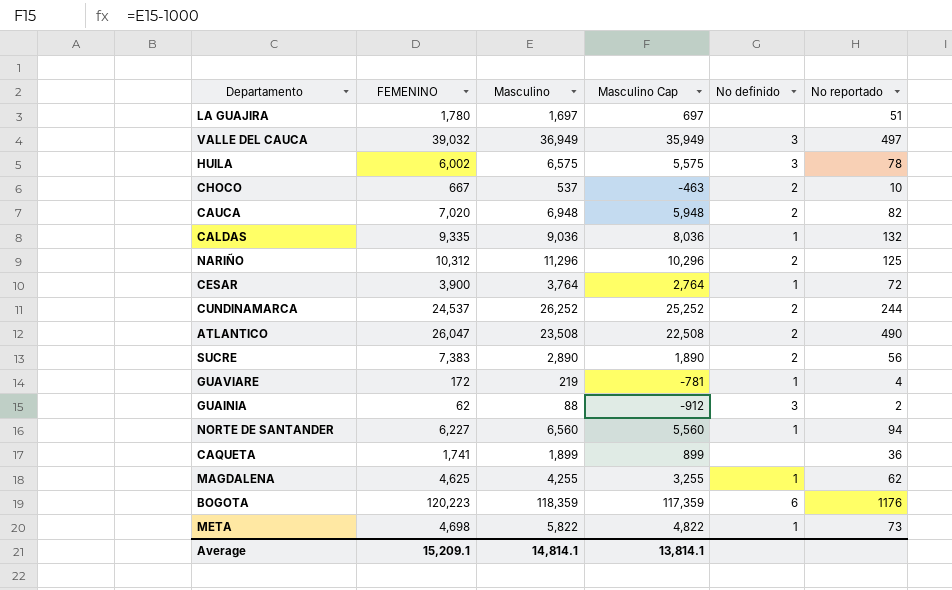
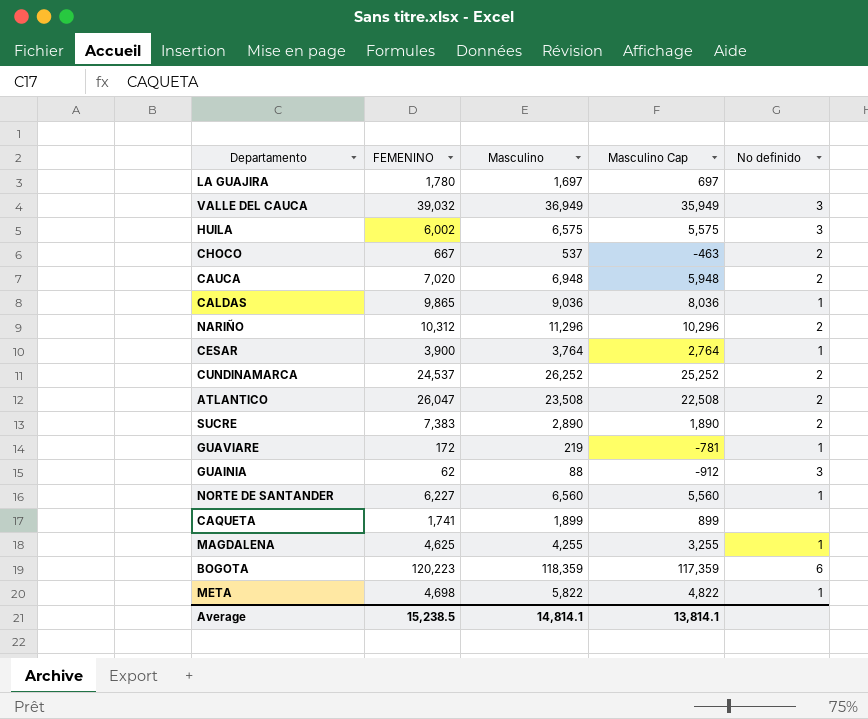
column No reportado | position: 6 -> none
CALDAS | FEMENINO: 9,335 -> 9,865
Average | FEMENINO: 15,209.1 -> 15,238.5

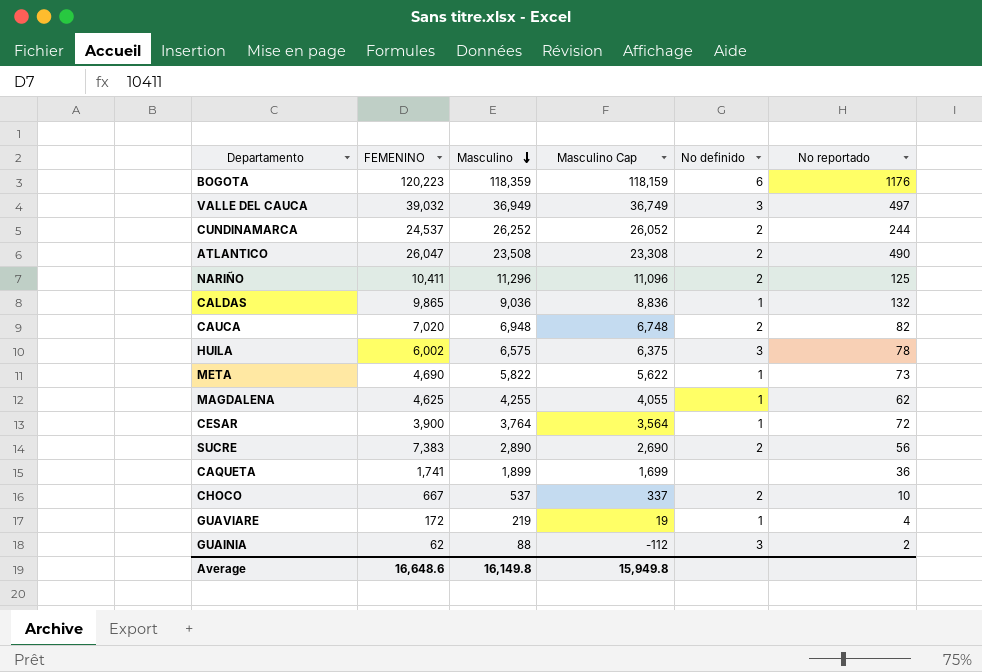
row order: none -> Masculino descending
column Masculino Cap | formula: [Masculino] - 1000 -> [Masculino] - 200
column No reportado | position: none -> 6
row LA GUAJIRA: 1,780 | 1,697 | 697 | none -> none
row NORTE DE SANTANDER: 6,227 | 6,560 | 5,560 | 1 -> none
NARIÑO | FEMENINO: 10,312 -> 10,411
META | FEMENINO: 4,698 -> 4,690
Average | FEMENINO: 15,238.5 -> 16,648.6
Average | Masculino: 14,814.1 -> 16,149.8
Average | Masculino Cap: 13,814.1 -> 15,949.8

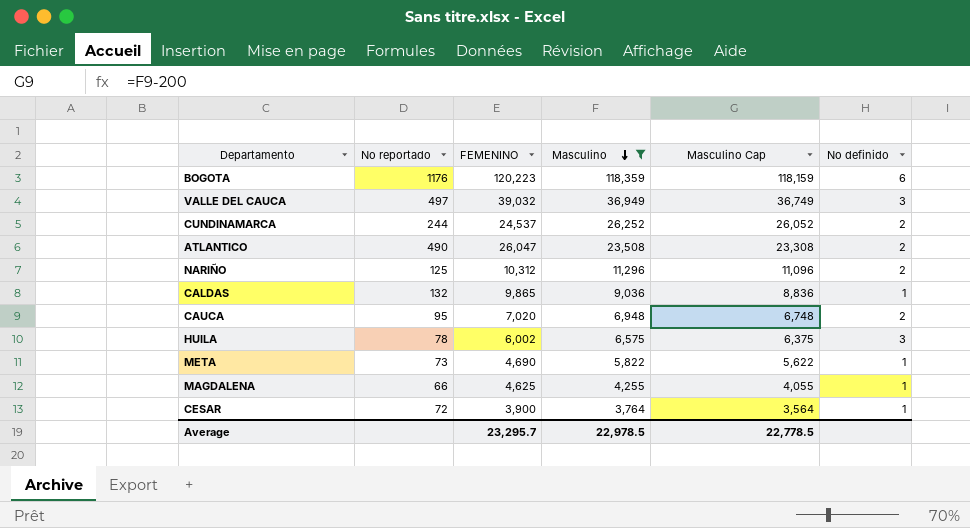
filter: none -> Masculino >= 3,764
column No reportado | position: 6 -> 2
NARIÑO | FEMENINO: 10,411 -> 10,312
CAUCA | No reportado: 82 -> 95
MAGDALENA | No reportado: 62 -> 66
Average | FEMENINO: 16,648.6 -> 23,295.7
Average | Masculino: 16,149.8 -> 22,978.5
Average | Masculino Cap: 15,949.8 -> 22,778.5

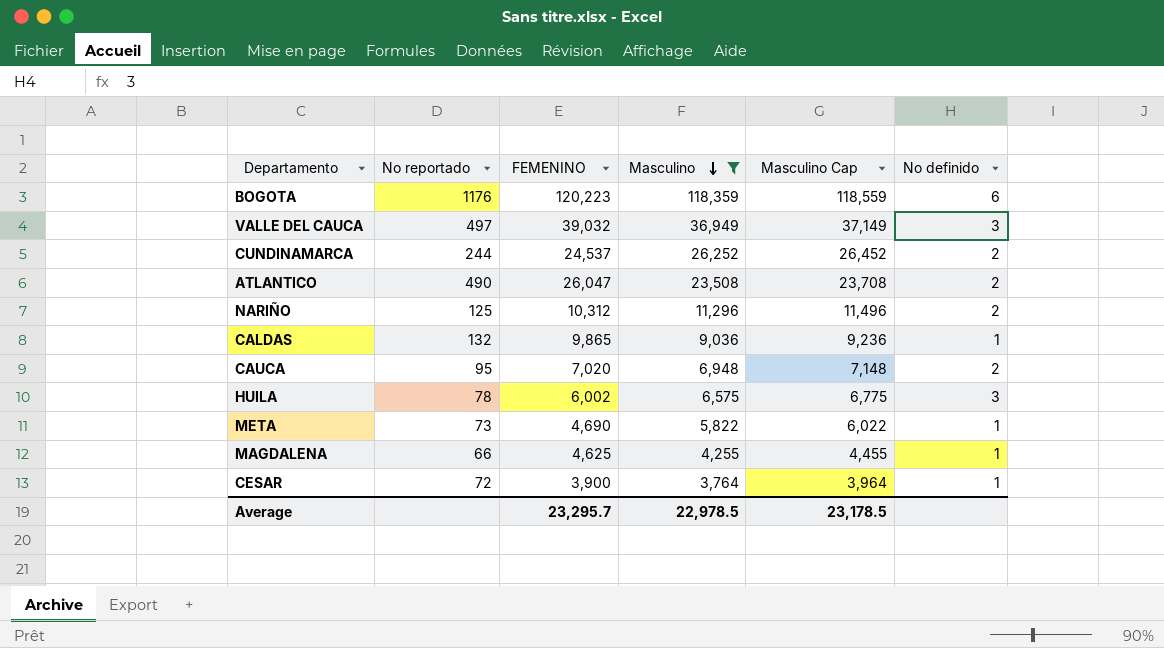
column Masculino Cap | formula: [Masculino] - 200 -> [Masculino] + 200
Average | Masculino Cap: 22,778.5 -> 23,178.5

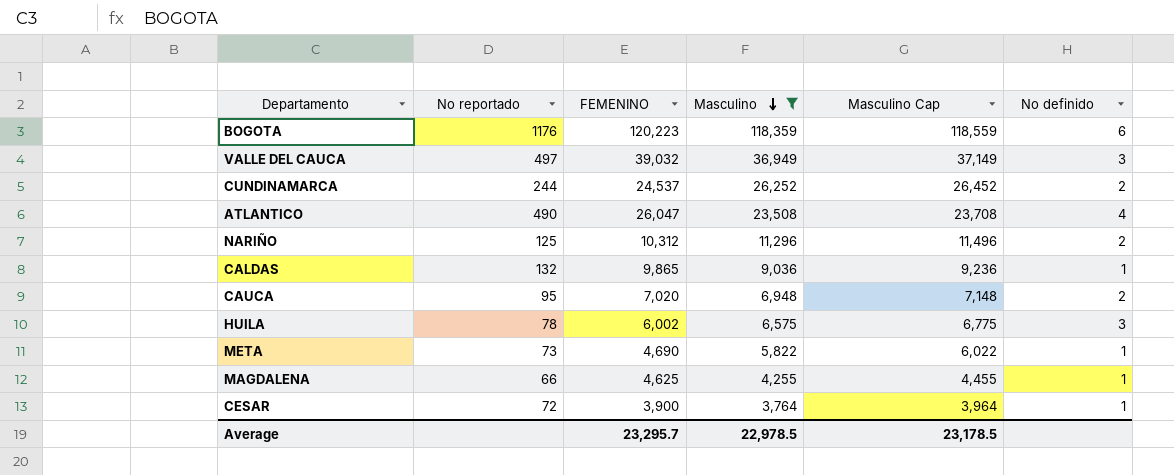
ATLANTICO | No definido: 2 -> 4

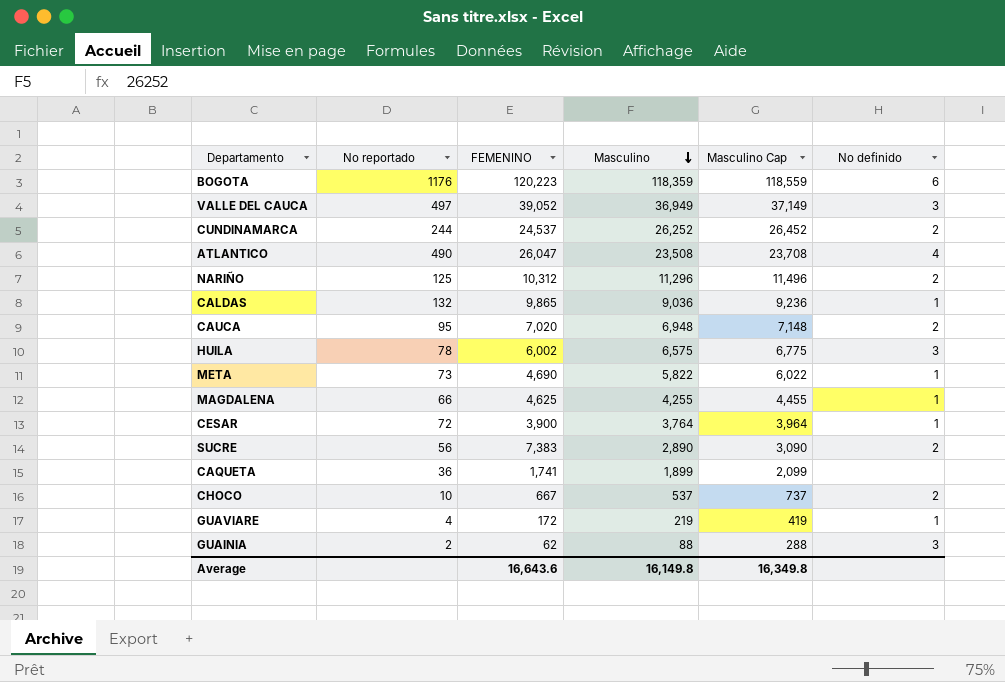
filter: Masculino >= 3,764 -> none
VALLE DEL CAUCA | FEMENINO: 39,032 -> 39,052
Average | FEMENINO: 23,295.7 -> 16,643.6
Average | Masculino: 22,978.5 -> 16,149.8
Average | Masculino Cap: 23,178.5 -> 16,349.8

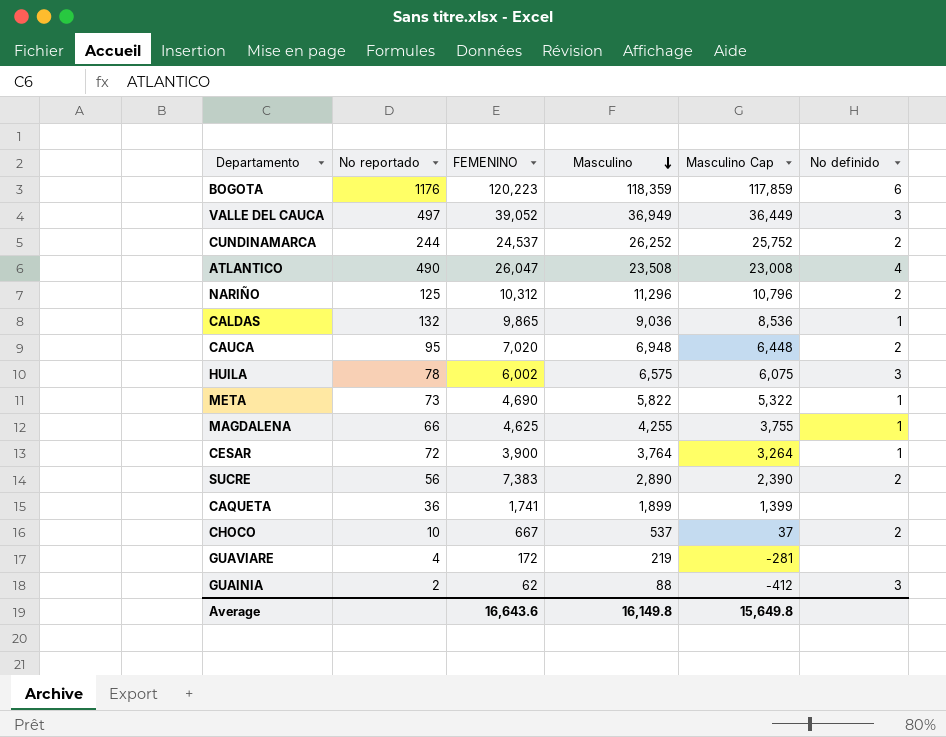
column Masculino Cap | formula: [Masculino] + 200 -> [Masculino] - 500
GUAVIARE | No definido: 1 -> none
Average | Masculino Cap: 16,349.8 -> 15,649.8

